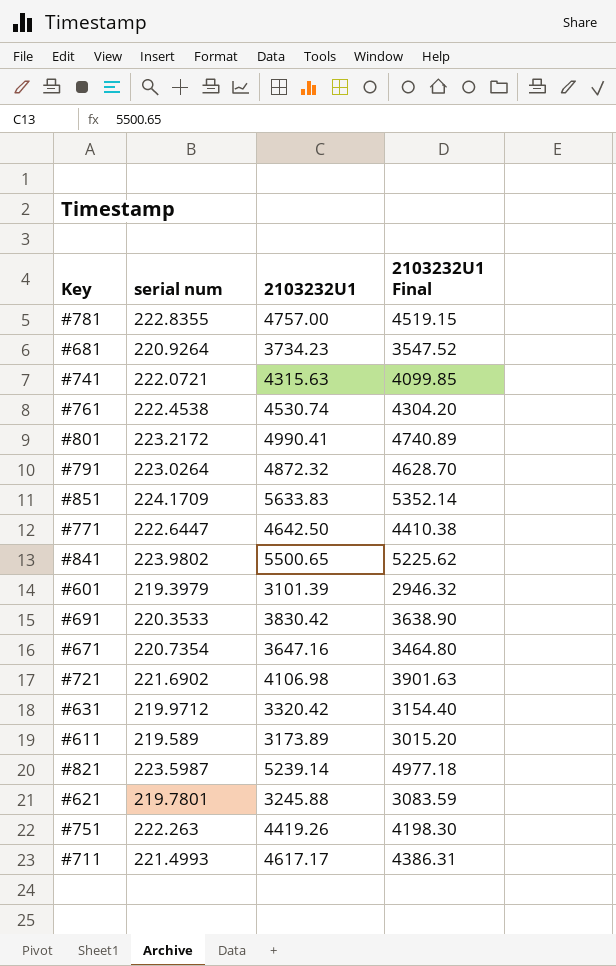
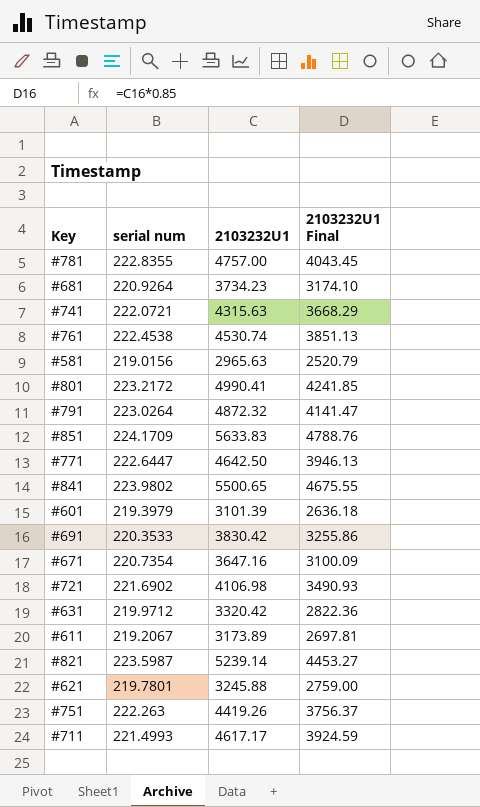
column 2103232U1 Final | formula: [2103232U1] * 0.95 -> [2103232U1] * 0.85
row #581: none -> 219.0156 | 2965.63 | 2520.79
#611 | serial num: 219.589 -> 219.2067

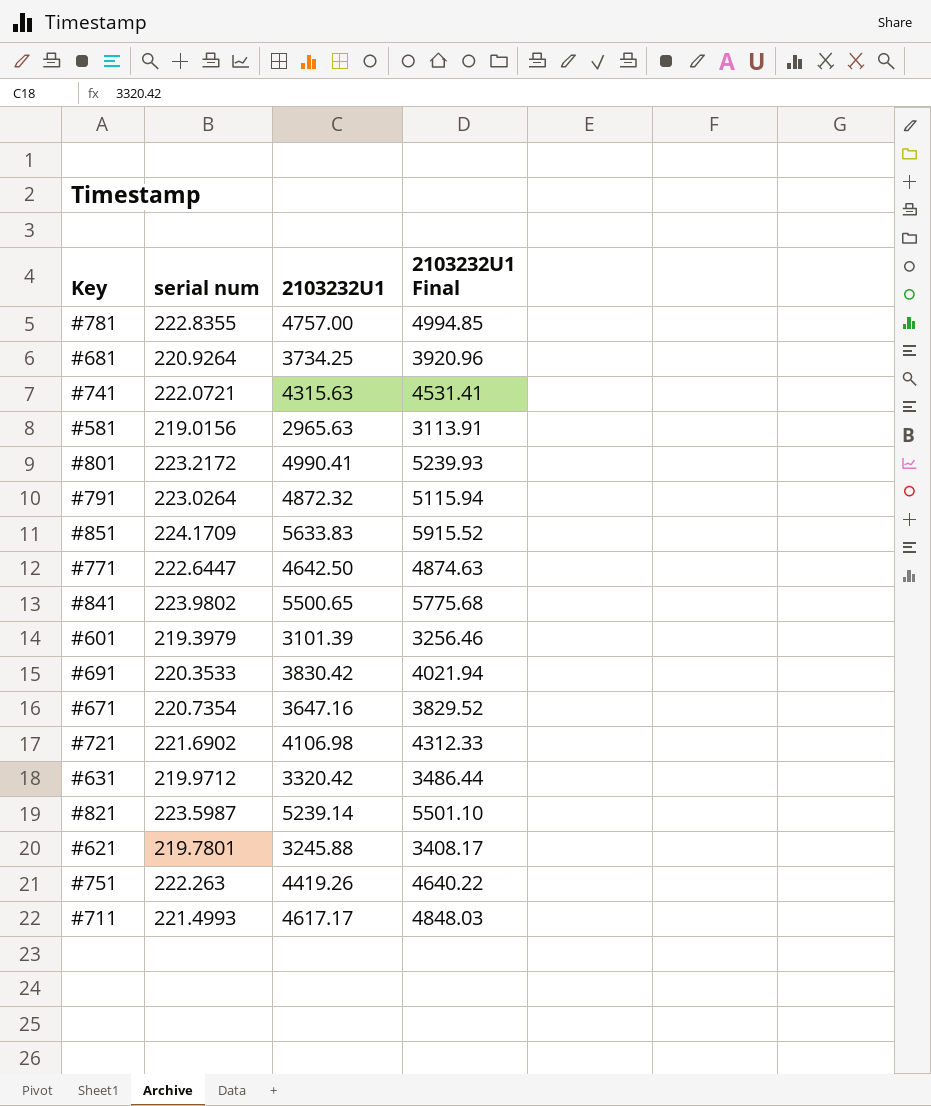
column 2103232U1 Final | formula: [2103232U1] * 0.85 -> [2103232U1] * 1.05
row #761: 222.4538 | 4530.74 | 3851.13 -> none
row #611: 219.2067 | 3173.89 | 2697.81 -> none
#681 | 2103232U1: 3734.23 -> 3734.25

